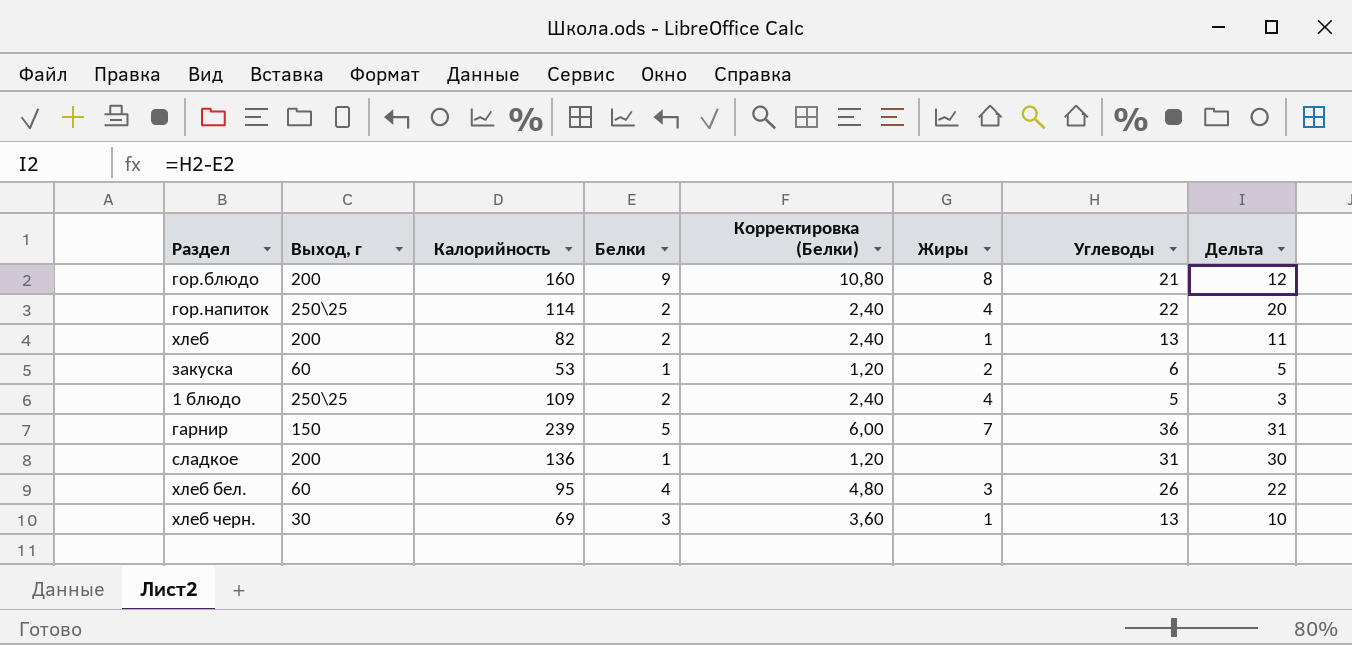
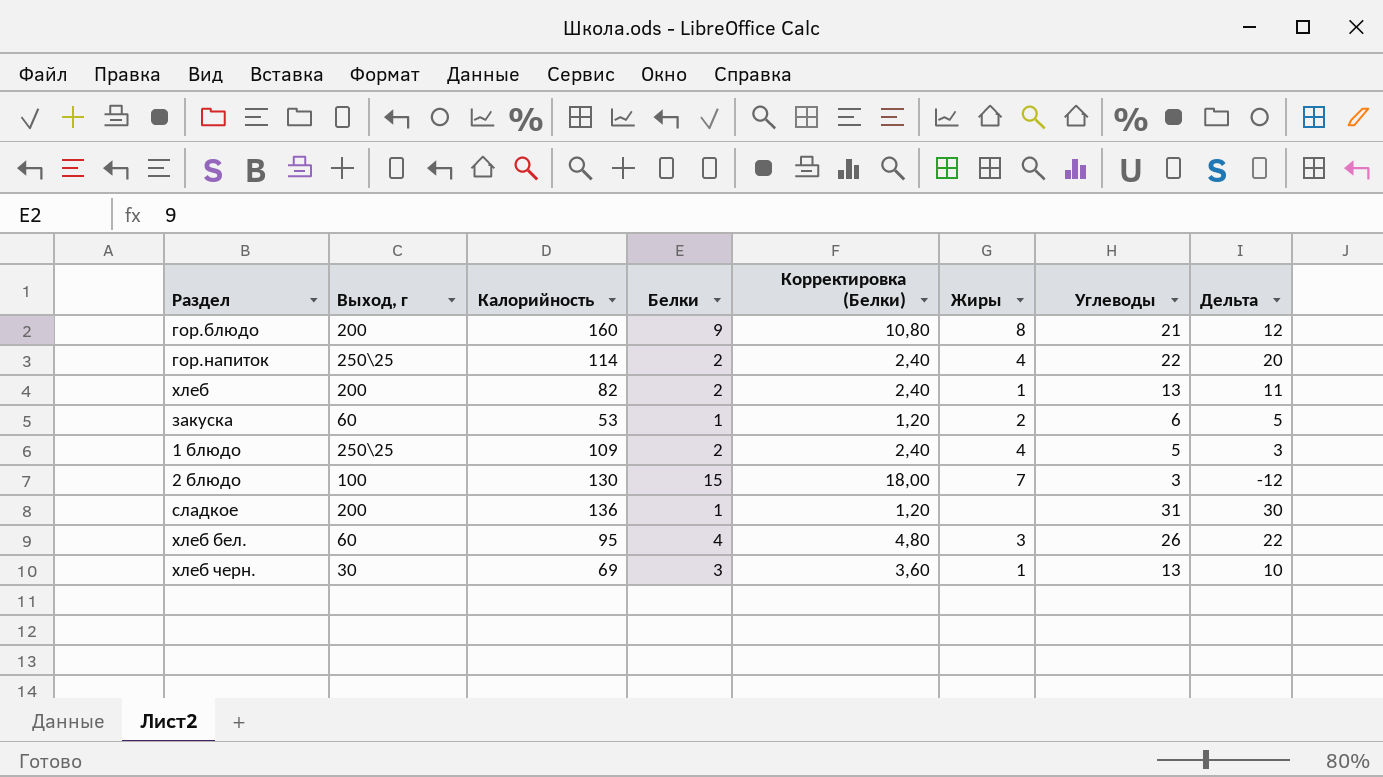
row гарнир: 150 | 239 | 5 | 6,00 | 7 | 36 | 31 -> none
row 2 блюдо: none -> 100 | 130 | 15 | 18,00 | 7 | 3 | -12

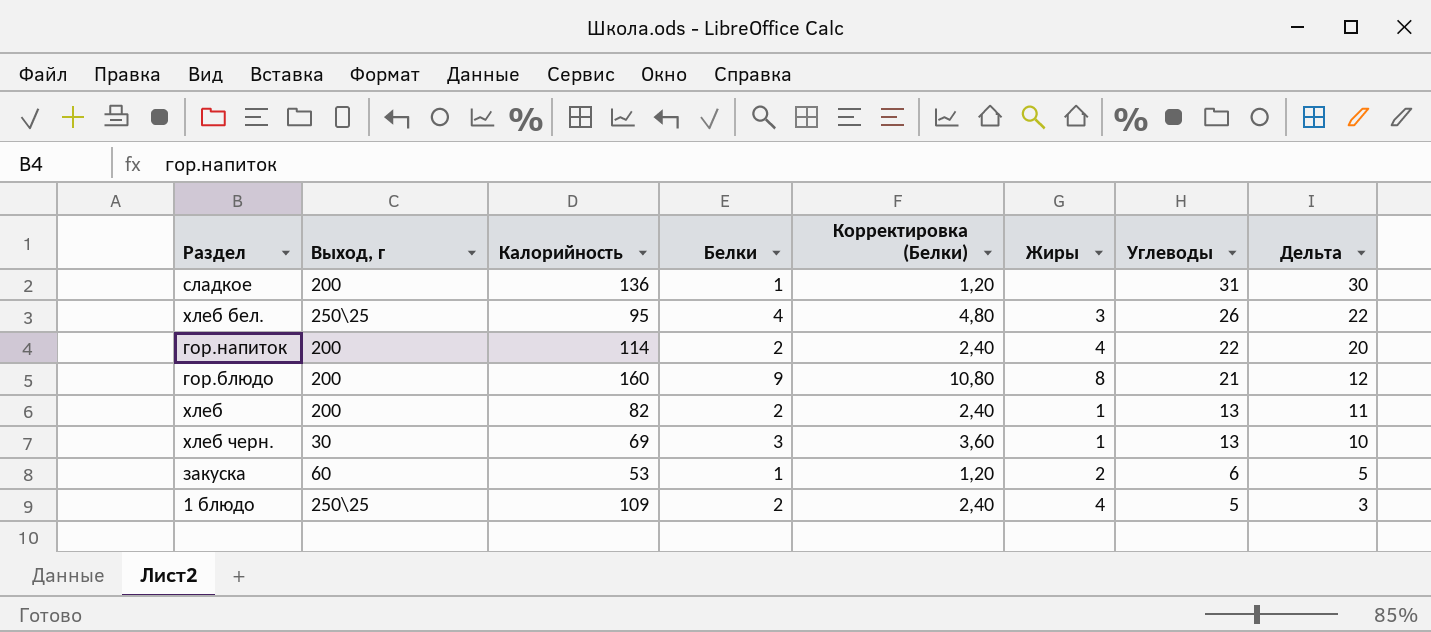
row order: none -> Углеводы descending
row 2 блюдо: 100 | 130 | 15 | 18,00 | 7 | 3 | -12 -> none
хлеб бел. | Выход, г: 60 -> 250\25
гор.напиток | Выход, г: 250\25 -> 200

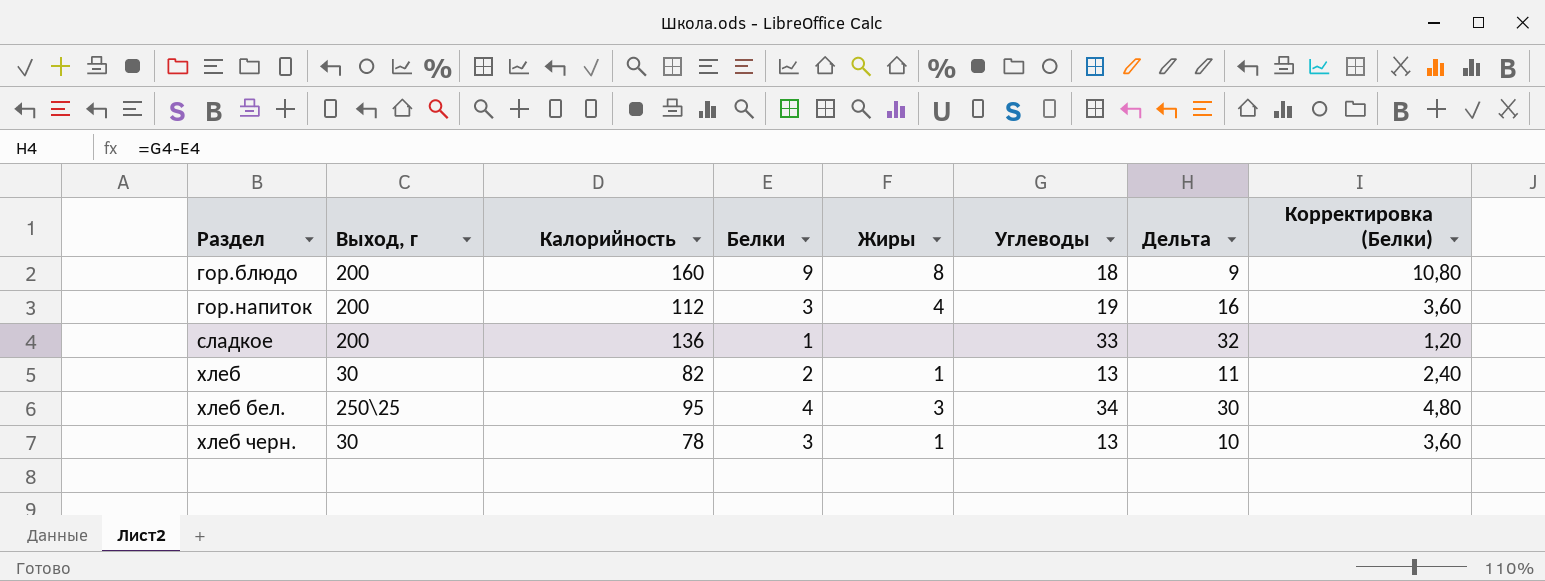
row order: Углеводы descending -> Раздел ascending
column Корректировка (Белки) | position: 5 -> 8
row закуска: 60 | 53 | 1 | 1,20 | 2 | 6 | 5 -> none
row 1 блюдо: 250\25 | 109 | 2 | 2,40 | 4 | 5 | 3 -> none
гор.блюдо | Углеводы: 21 -> 18
гор.блюдо | Дельта: 12 -> 9
гор.напиток | Калорийность: 114 -> 112
гор.напиток | Белки: 2 -> 3
гор.напиток | Углеводы: 22 -> 19
гор.напиток | Дельта: 20 -> 16
гор.напиток | Корректировка (Белки): 2,40 -> 3,60
сладкое | Углеводы: 31 -> 33
сладкое | Дельта: 30 -> 32
хлеб | Выход, г: 200 -> 30
хлеб бел. | Углеводы: 26 -> 34
хлеб бел. | Дельта: 22 -> 30
хлеб черн. | Калорийность: 69 -> 78

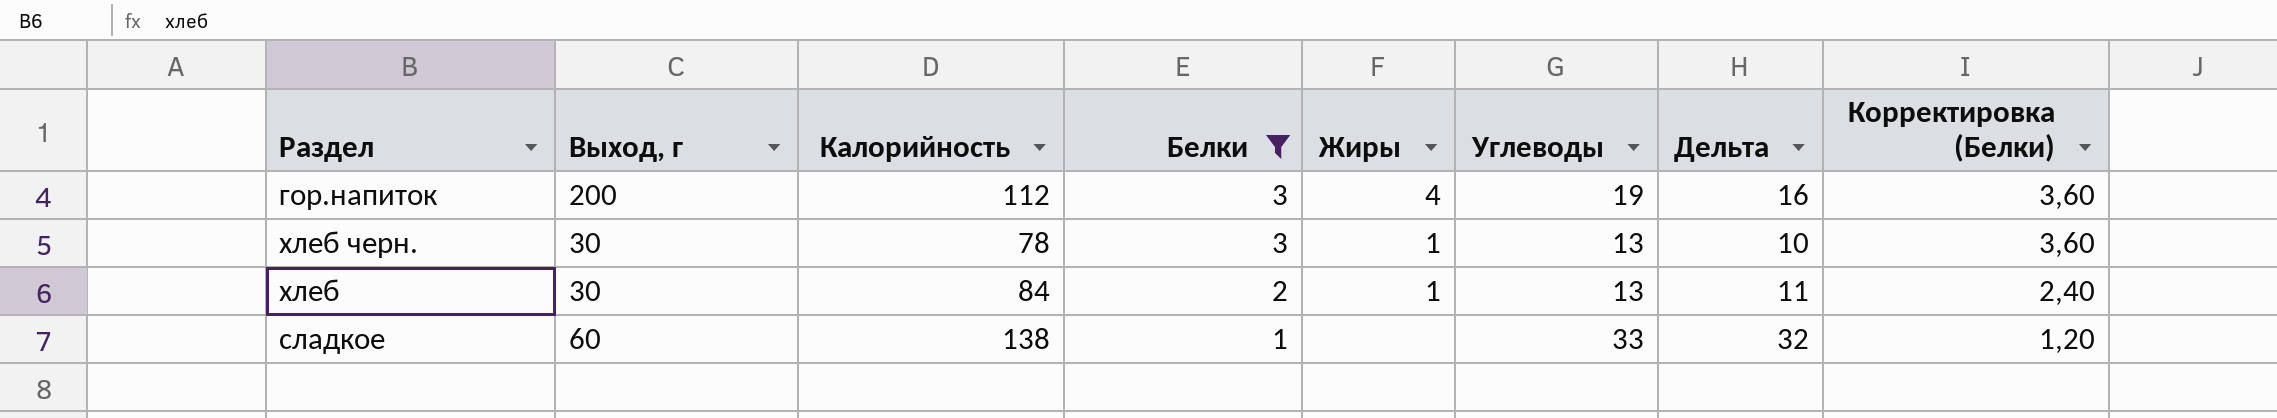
filter: none -> Белки <= 3
row order: Раздел ascending -> Белки descending
хлеб | Калорийность: 82 -> 84
сладкое | Выход, г: 200 -> 60
сладкое | Калорийность: 136 -> 138

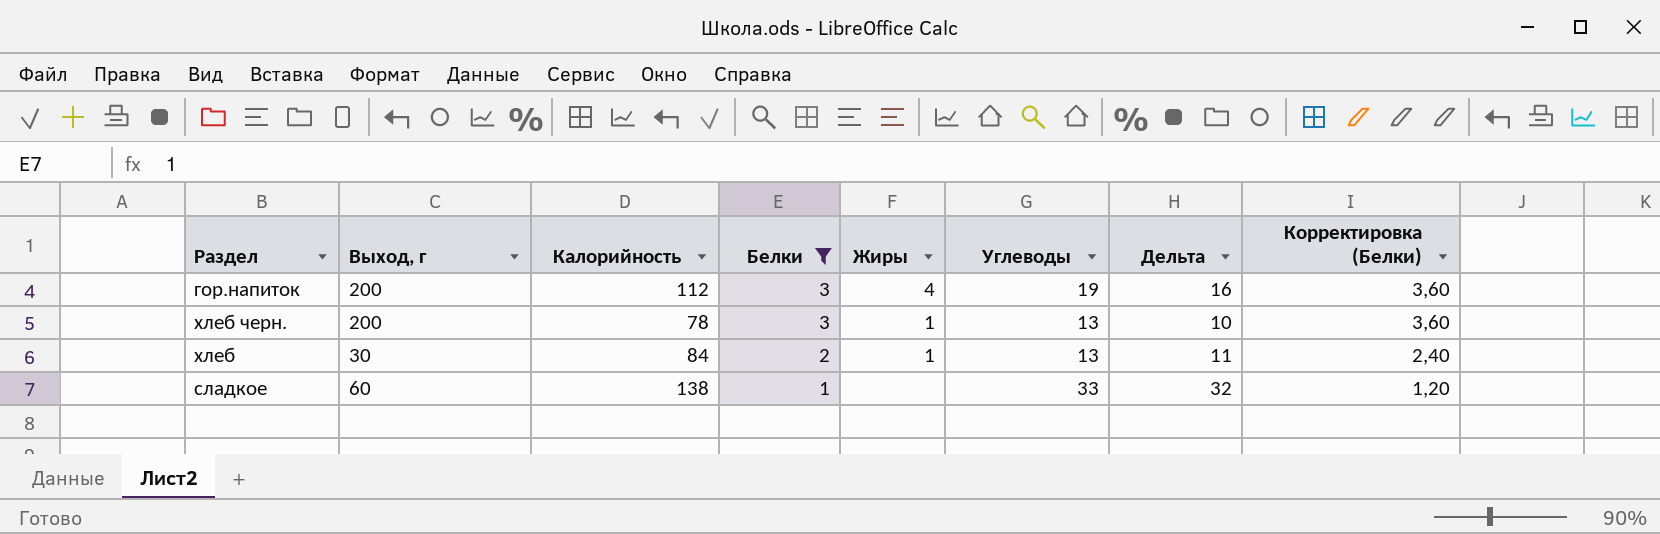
хлеб черн. | Выход, г: 30 -> 200

